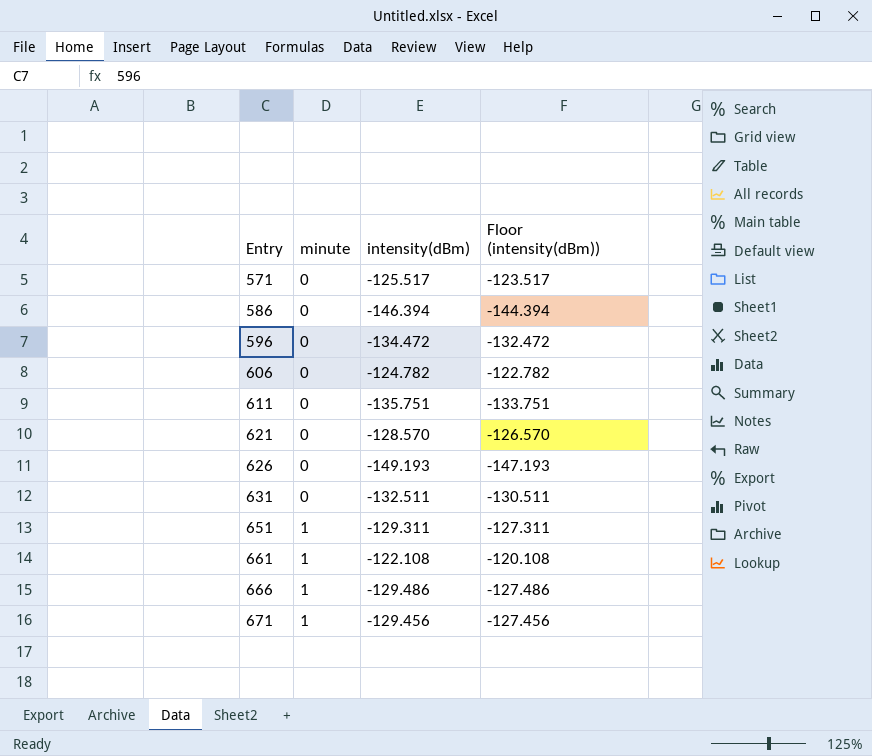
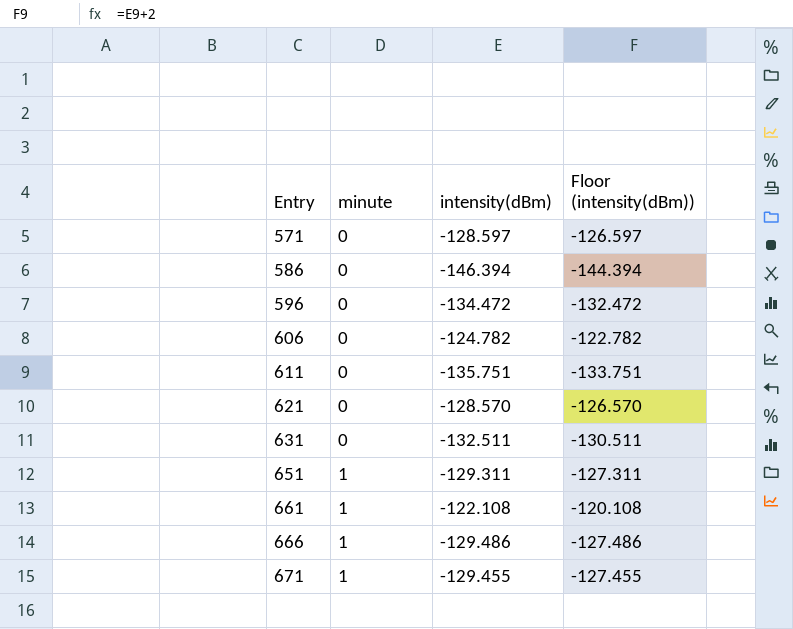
row 626: 0 | -149.193 | -147.193 -> none
571 | intensity(dBm): -125.517 -> -128.597
571 | Floor (intensity(dBm)): -123.517 -> -126.597
671 | intensity(dBm): -129.456 -> -129.455
671 | Floor (intensity(dBm)): -127.456 -> -127.455

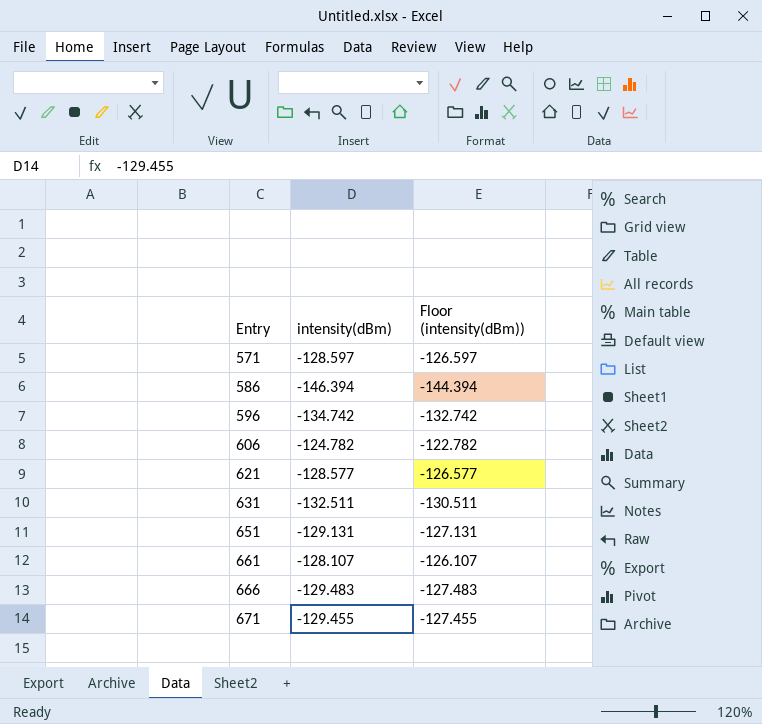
column minute | position: 2 -> none
row 611: 0 | -135.751 | -133.751 -> none
596 | intensity(dBm): -134.472 -> -134.742
596 | Floor (intensity(dBm)): -132.472 -> -132.742
621 | intensity(dBm): -128.570 -> -128.577
621 | Floor (intensity(dBm)): -126.570 -> -126.577
651 | intensity(dBm): -129.311 -> -129.131
651 | Floor (intensity(dBm)): -127.311 -> -127.131
661 | intensity(dBm): -122.108 -> -128.107
661 | Floor (intensity(dBm)): -120.108 -> -126.107
666 | intensity(dBm): -129.486 -> -129.483
666 | Floor (intensity(dBm)): -127.486 -> -127.483

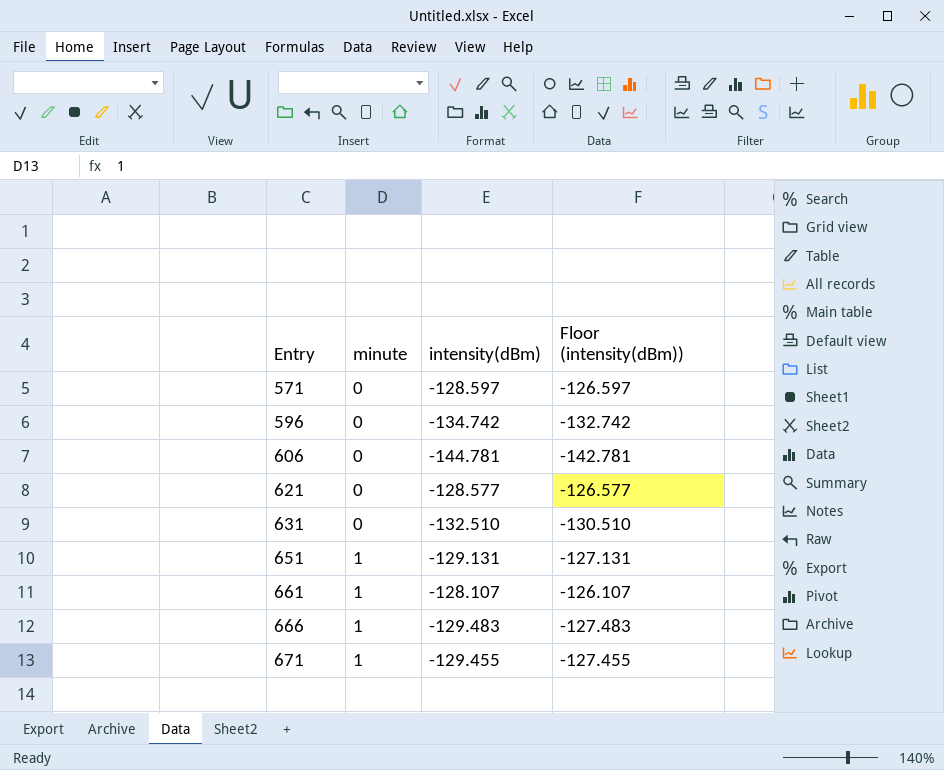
column minute | position: none -> 2
row 586: -146.394 | -144.394 -> none
606 | intensity(dBm): -124.782 -> -144.781
606 | Floor (intensity(dBm)): -122.782 -> -142.781
631 | intensity(dBm): -132.511 -> -132.510
631 | Floor (intensity(dBm)): -130.511 -> -130.510

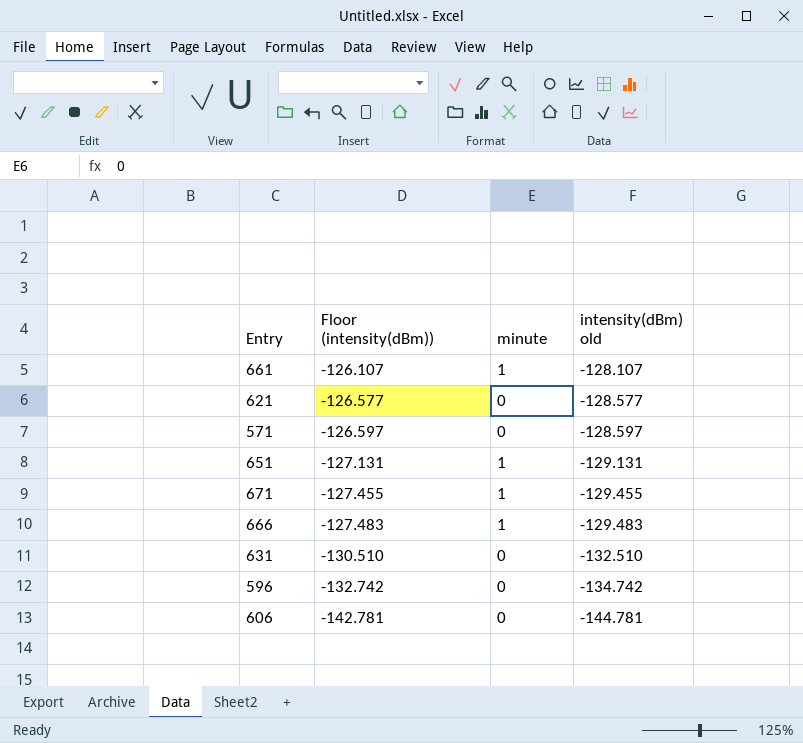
row order: Entry ascending -> Floor (intensity(dBm)) descending
column Floor (intensity(dBm)) | position: 4 -> 2
column name: intensity(dBm) -> intensity(dBm) old

